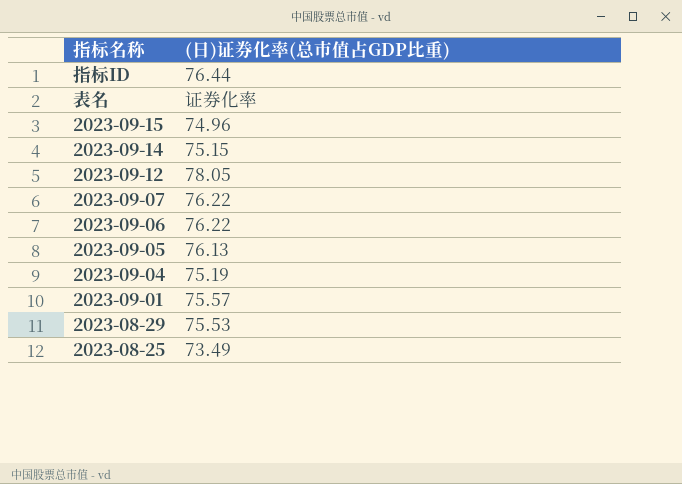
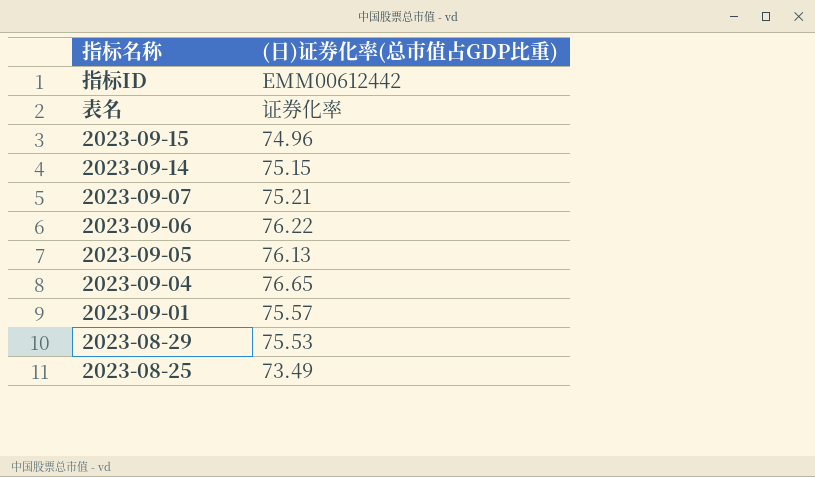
row 2023-09-12: 78.05 -> none
指标ID | (日)证券化率(总市值占GDP比重): 76.44 -> EMM00612442
2023-09-07 | (日)证券化率(总市值占GDP比重): 76.22 -> 75.21
2023-09-04 | (日)证券化率(总市值占GDP比重): 75.19 -> 76.65

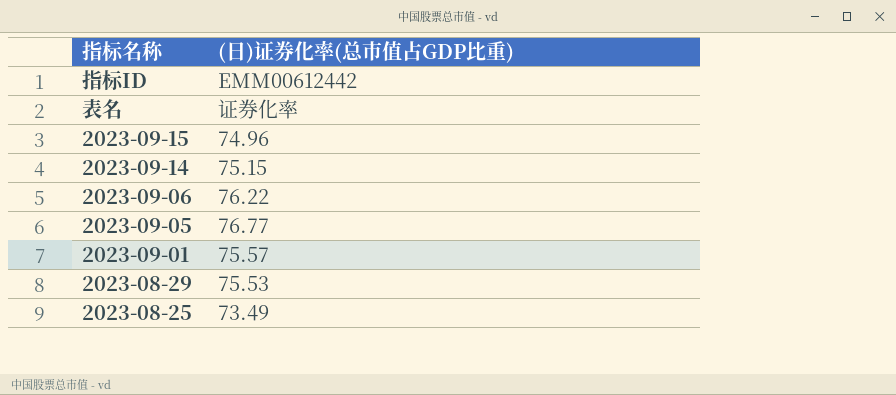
row 2023-09-07: 75.21 -> none
row 2023-09-04: 76.65 -> none
2023-09-05 | (日)证券化率(总市值占GDP比重): 76.13 -> 76.77

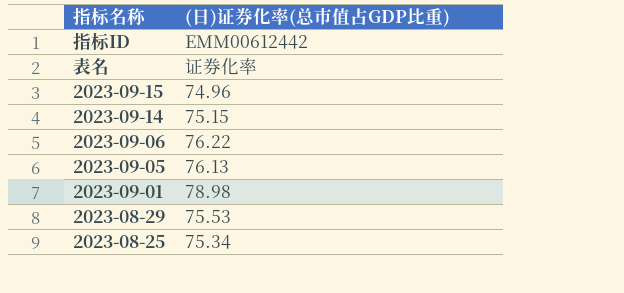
2023-09-05 | (日)证券化率(总市值占GDP比重): 76.77 -> 76.13
2023-09-01 | (日)证券化率(总市值占GDP比重): 75.57 -> 78.98
2023-08-25 | (日)证券化率(总市值占GDP比重): 73.49 -> 75.34

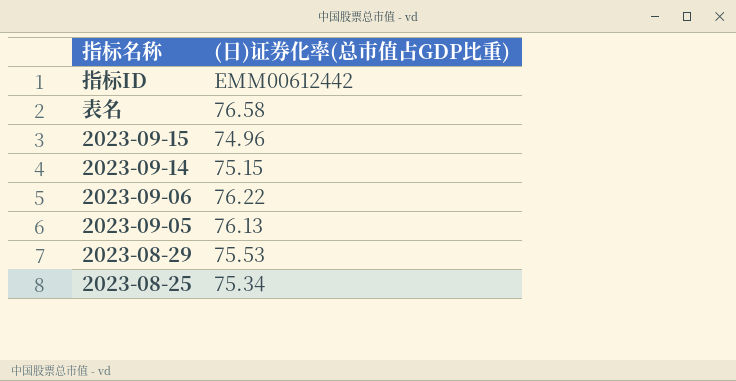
row 2023-09-01: 78.98 -> none
表名 | (日)证券化率(总市值占GDP比重): 证券化率 -> 76.58

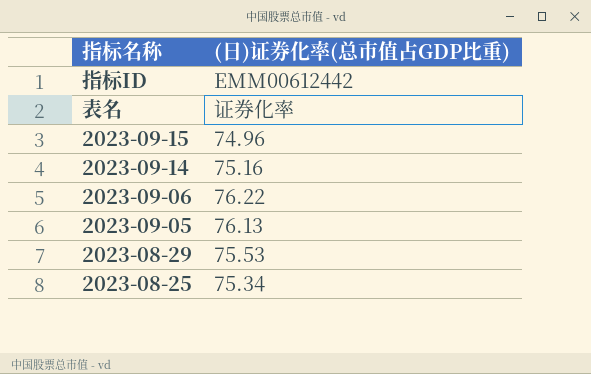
表名 | (日)证券化率(总市值占GDP比重): 76.58 -> 证券化率
2023-09-14 | (日)证券化率(总市值占GDP比重): 75.15 -> 75.16

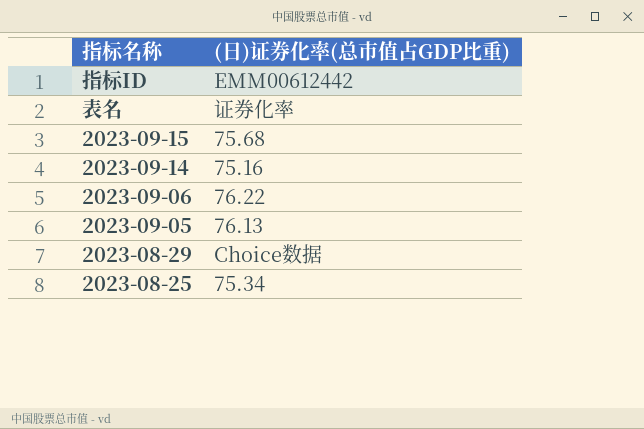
2023-09-15 | (日)证券化率(总市值占GDP比重): 74.96 -> 75.68
2023-08-29 | (日)证券化率(总市值占GDP比重): 75.53 -> Choice数据

